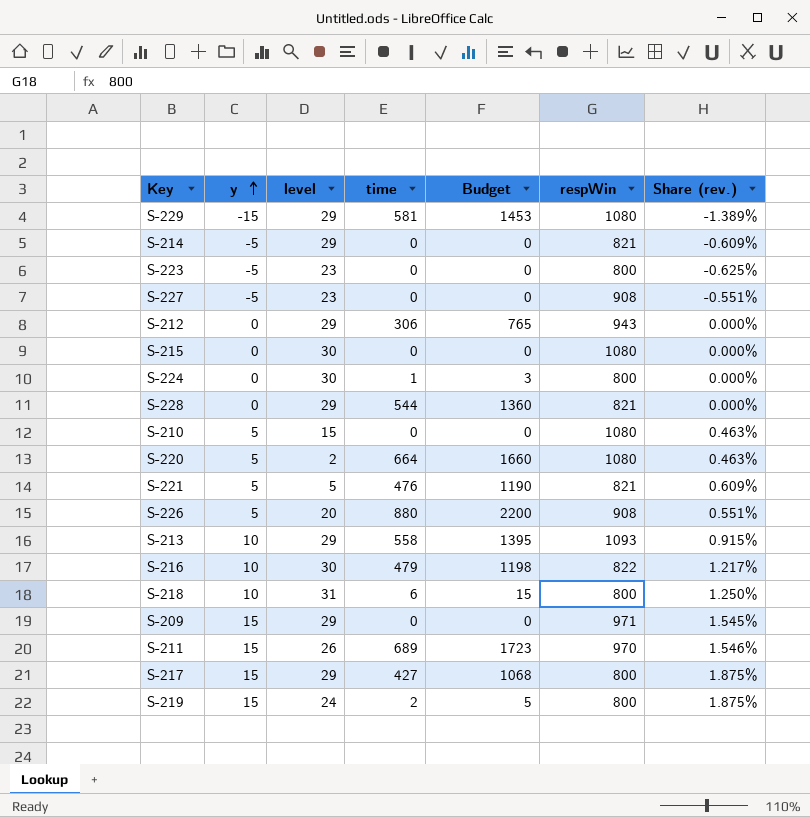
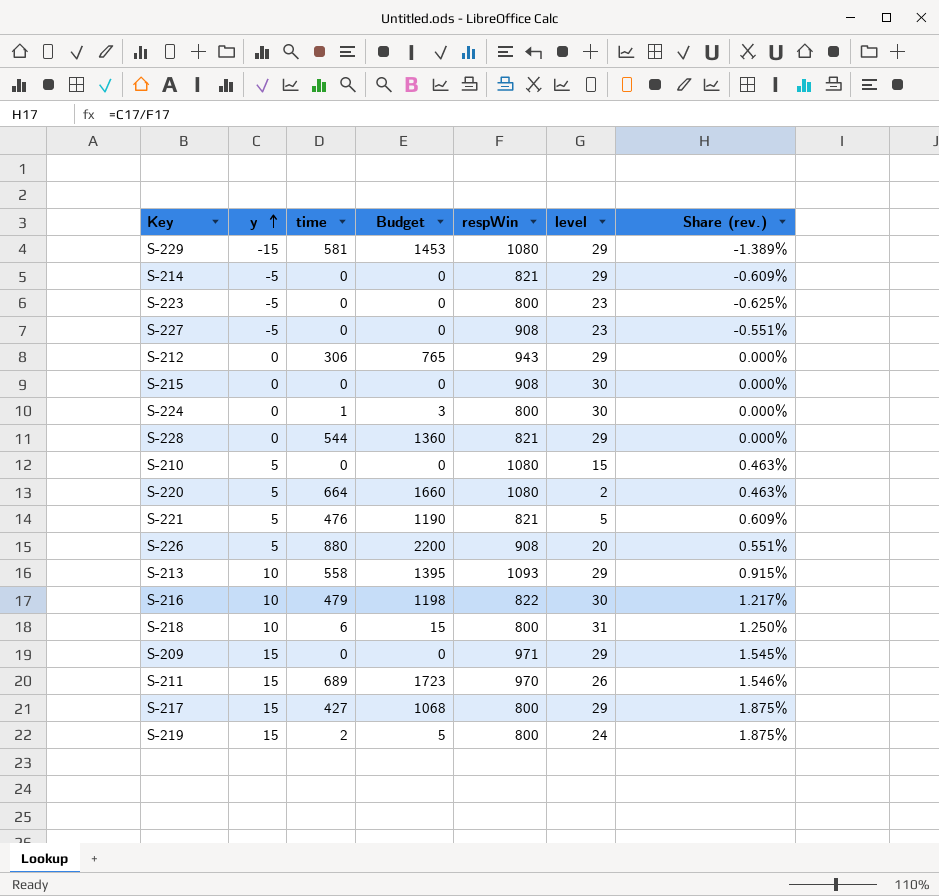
column level | position: 3 -> 6
S-215 | respWin: 1080 -> 908

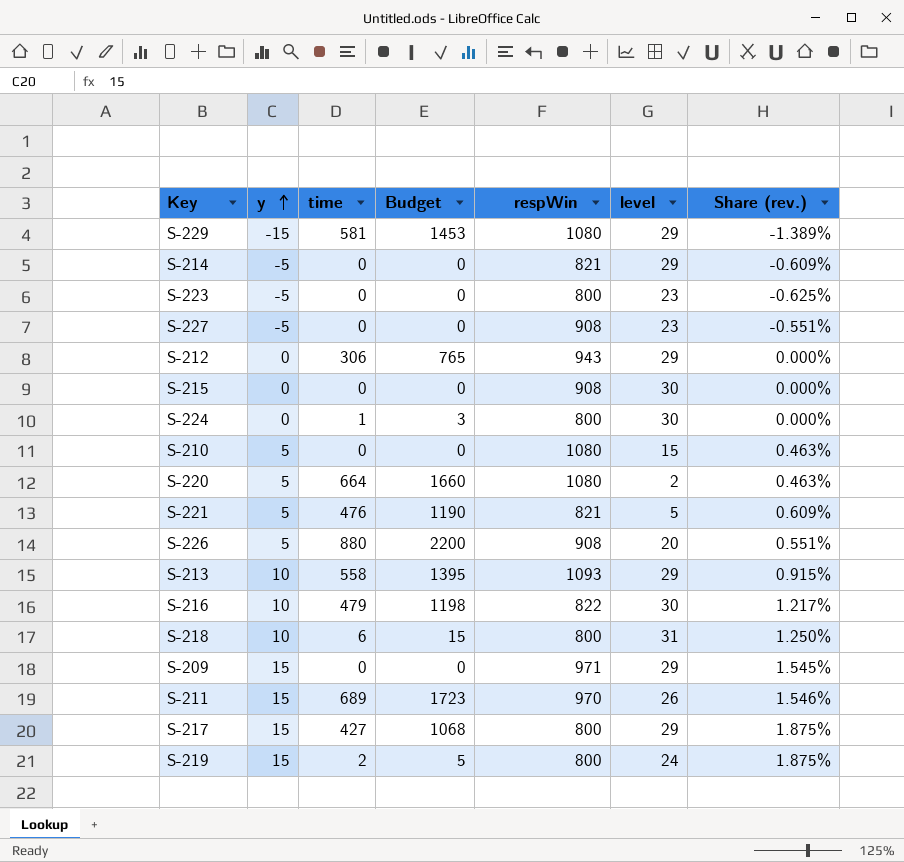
row S-228: 0 | 544 | 1360 | 821 | 29 | 0.000% -> none

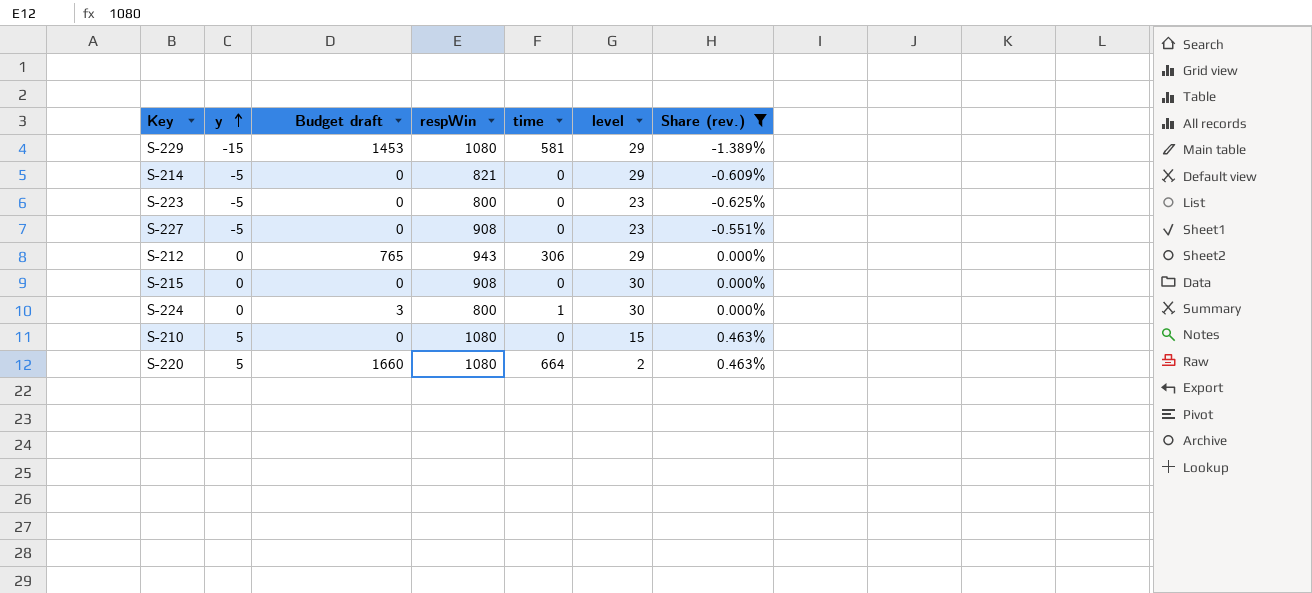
filter: none -> Share (rev.) <= 0.463%
column name: Budget -> Budget draft
column time | position: 3 -> 5

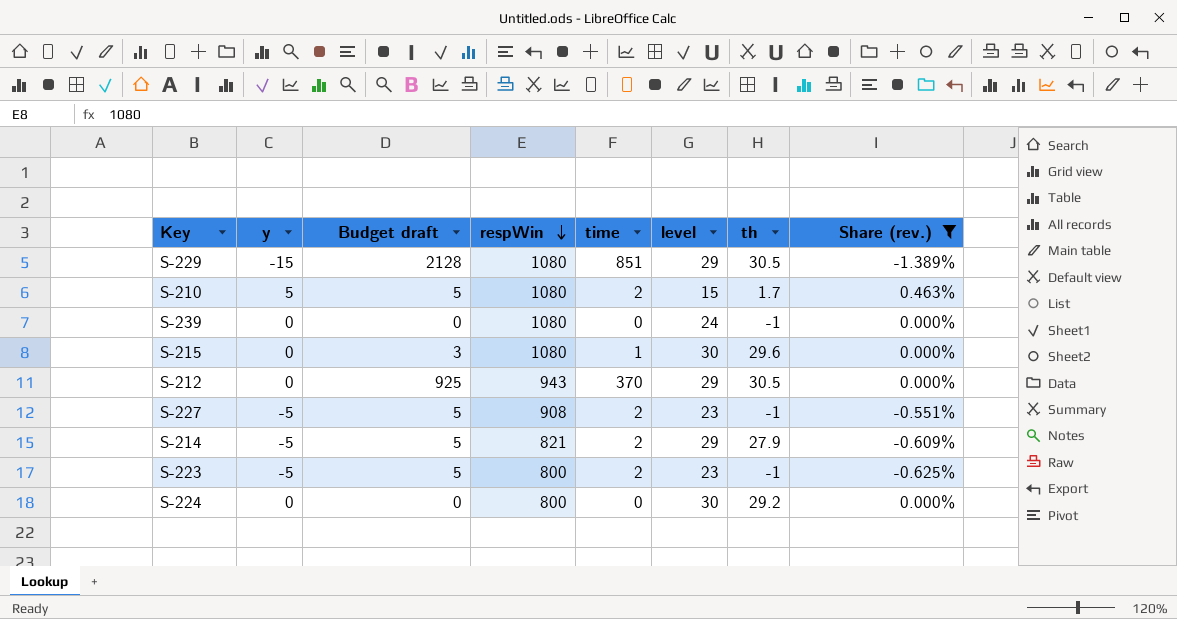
row order: y ascending -> respWin descending
column th | position: none -> 7
row S-220: 5 | 1660 | 1080 | 664 | 2 | 0.463% -> none
S-229 | Budget draft: 1453 -> 2128
S-229 | time: 581 -> 851
S-210 | Budget draft: 0 -> 5
S-210 | time: 0 -> 2
row S-239: none -> 0 | 0 | 1080 | 0 | 24 | -1 | 0.000%
S-215 | Budget draft: 0 -> 3
S-215 | respWin: 908 -> 1080
S-215 | time: 0 -> 1
S-212 | Budget draft: 765 -> 925
S-212 | time: 306 -> 370
S-227 | Budget draft: 0 -> 5
S-227 | time: 0 -> 2
S-214 | Budget draft: 0 -> 5
S-214 | time: 0 -> 2
S-223 | Budget draft: 0 -> 5
S-223 | time: 0 -> 2
S-224 | Budget draft: 3 -> 0
S-224 | time: 1 -> 0

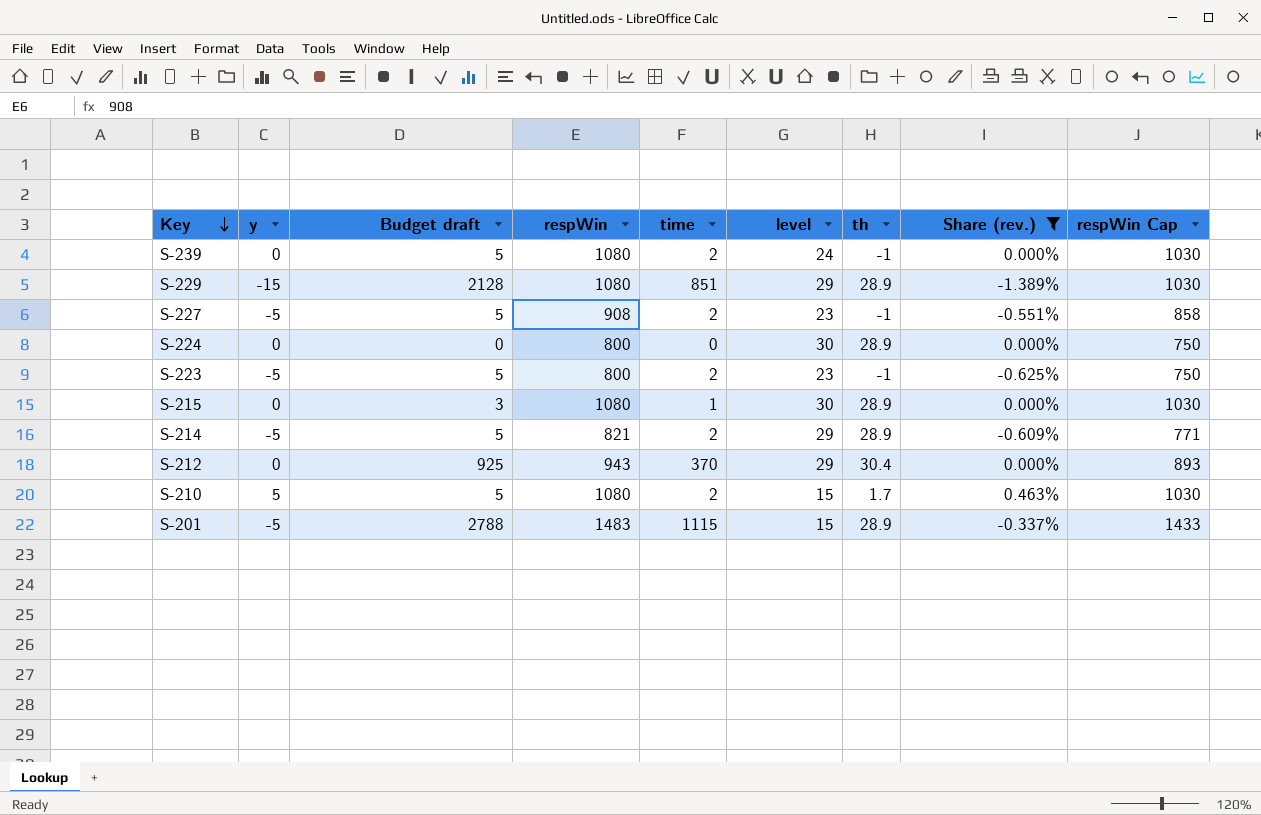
row order: respWin descending -> Key descending
column respWin Cap | formula: none -> [respWin] - 50
S-239 | Budget draft: 0 -> 5
S-239 | time: 0 -> 2
S-229 | th: 30.5 -> 28.9
S-224 | th: 29.2 -> 28.9
S-215 | th: 29.6 -> 28.9
S-214 | th: 27.9 -> 28.9
S-212 | th: 30.5 -> 30.4
row S-201: none -> -5 | 2788 | 1483 | 1115 | 15 | 28.9 | -0.337% | 1433

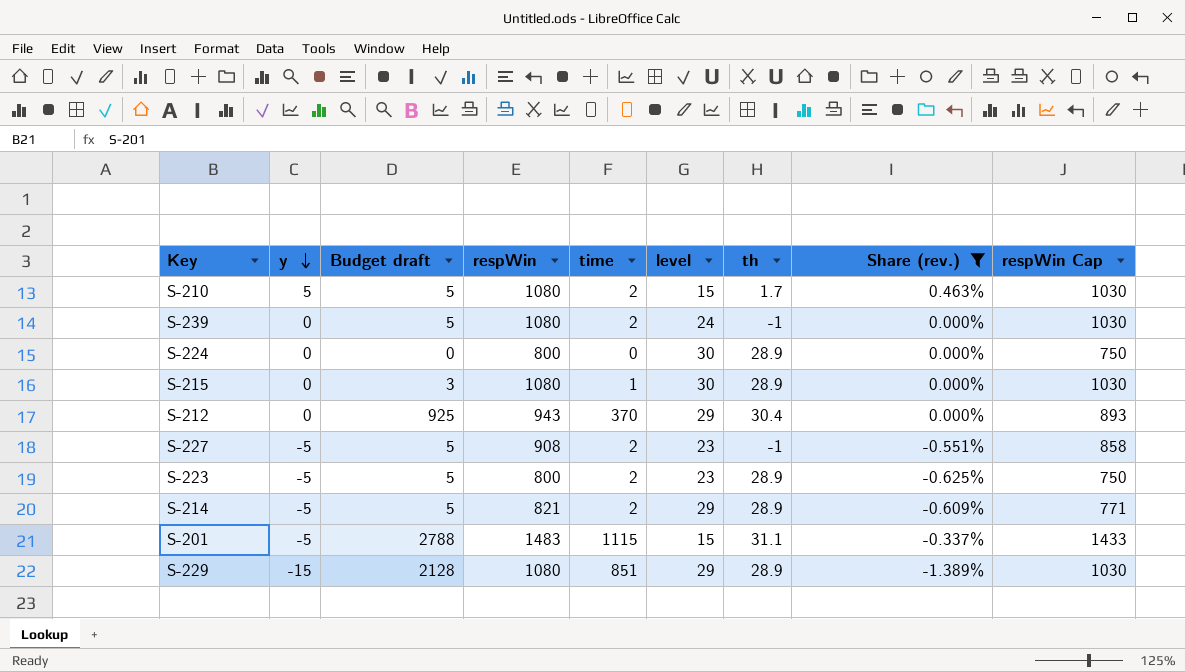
row order: Key descending -> y descending
S-223 | th: -1 -> 28.9
S-201 | th: 28.9 -> 31.1

